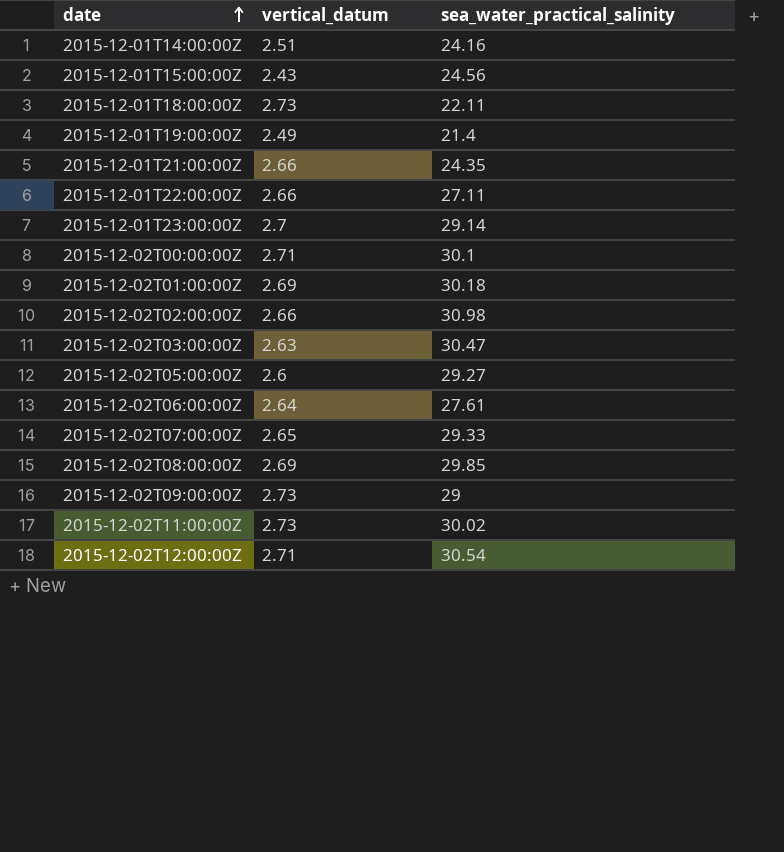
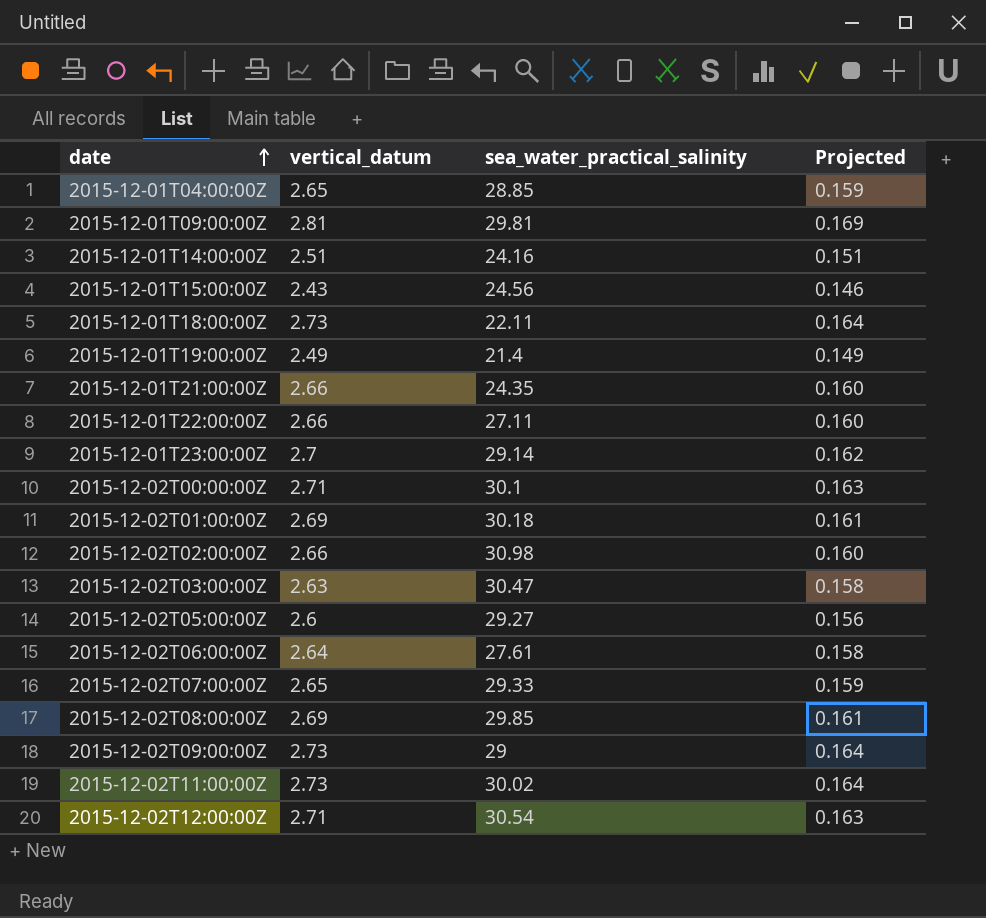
column Projected | formula: none -> [vertical_datum] * 0.06
row 2015-12-01T04:00:00Z: none -> 2.65 | 28.85 | 0.159
row 2015-12-01T09:00:00Z: none -> 2.81 | 29.81 | 0.169

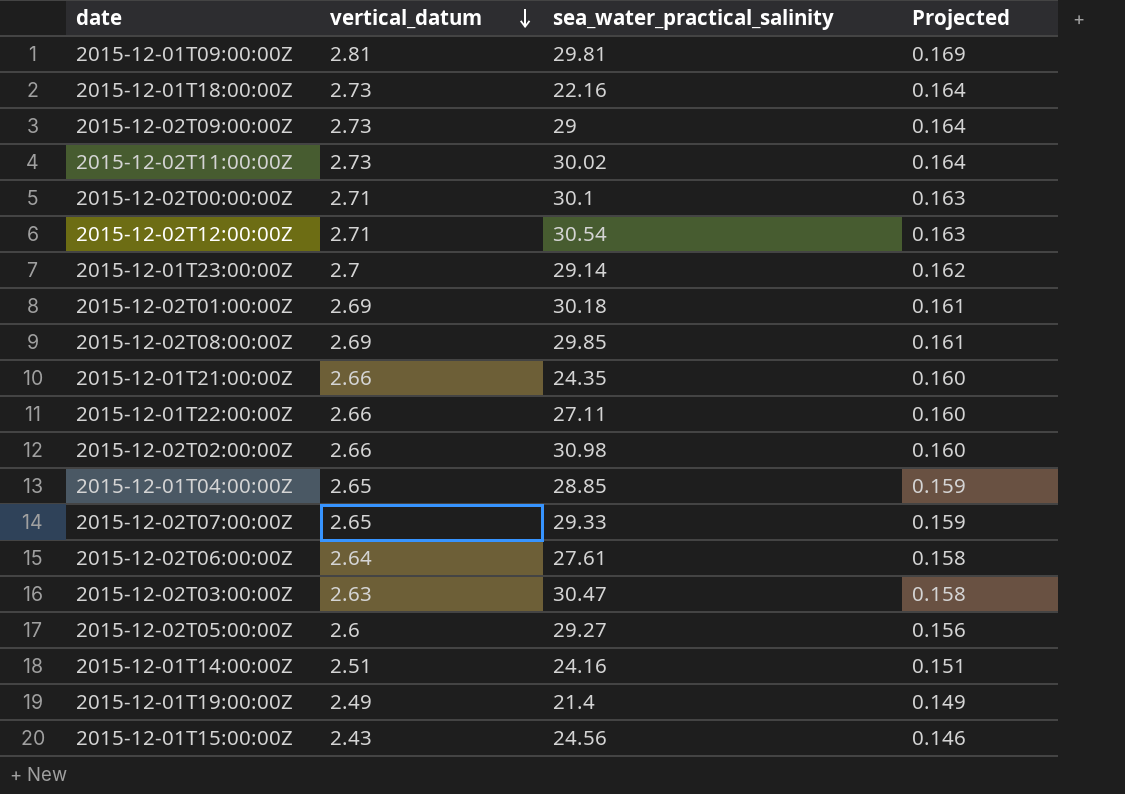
row order: date ascending -> vertical_datum descending
2015-12-01T18:00:00Z | sea_water_practical_salinity: 22.11 -> 22.16

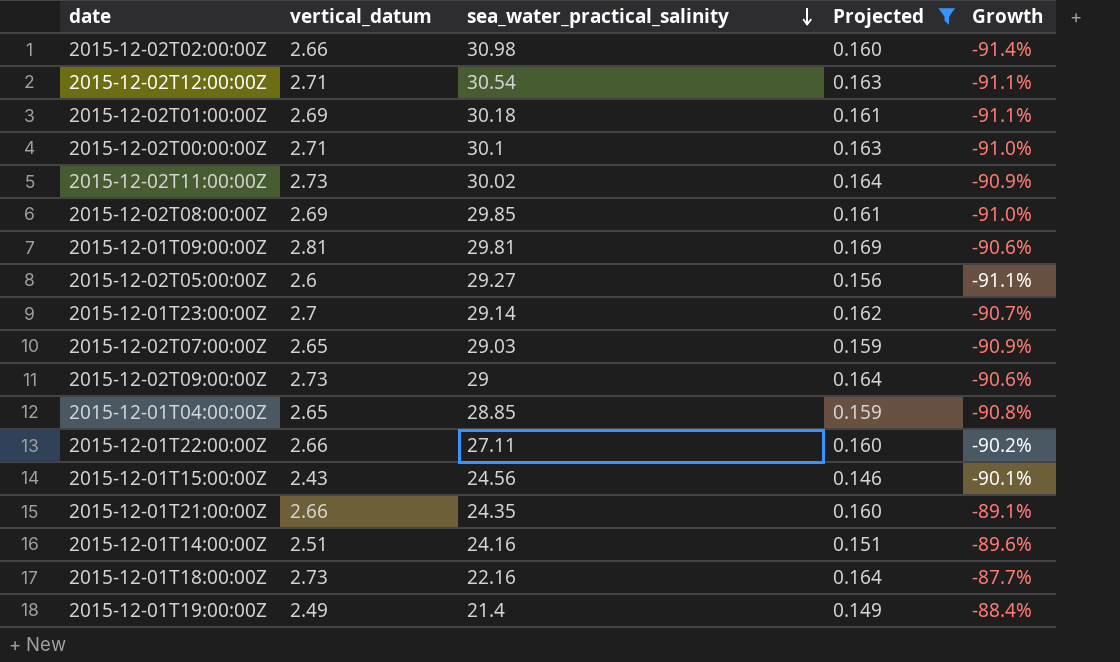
filter: none -> Projected != 0.158
row order: vertical_datum descending -> sea_water_practical_salinity descending
column Growth | formula: none -> ([vertical_datum] - [sea_water_practical_salinity]) / [sea_water_practical_salinity]
2015-12-02T07:00:00Z | sea_water_practical_salinity: 29.33 -> 29.03

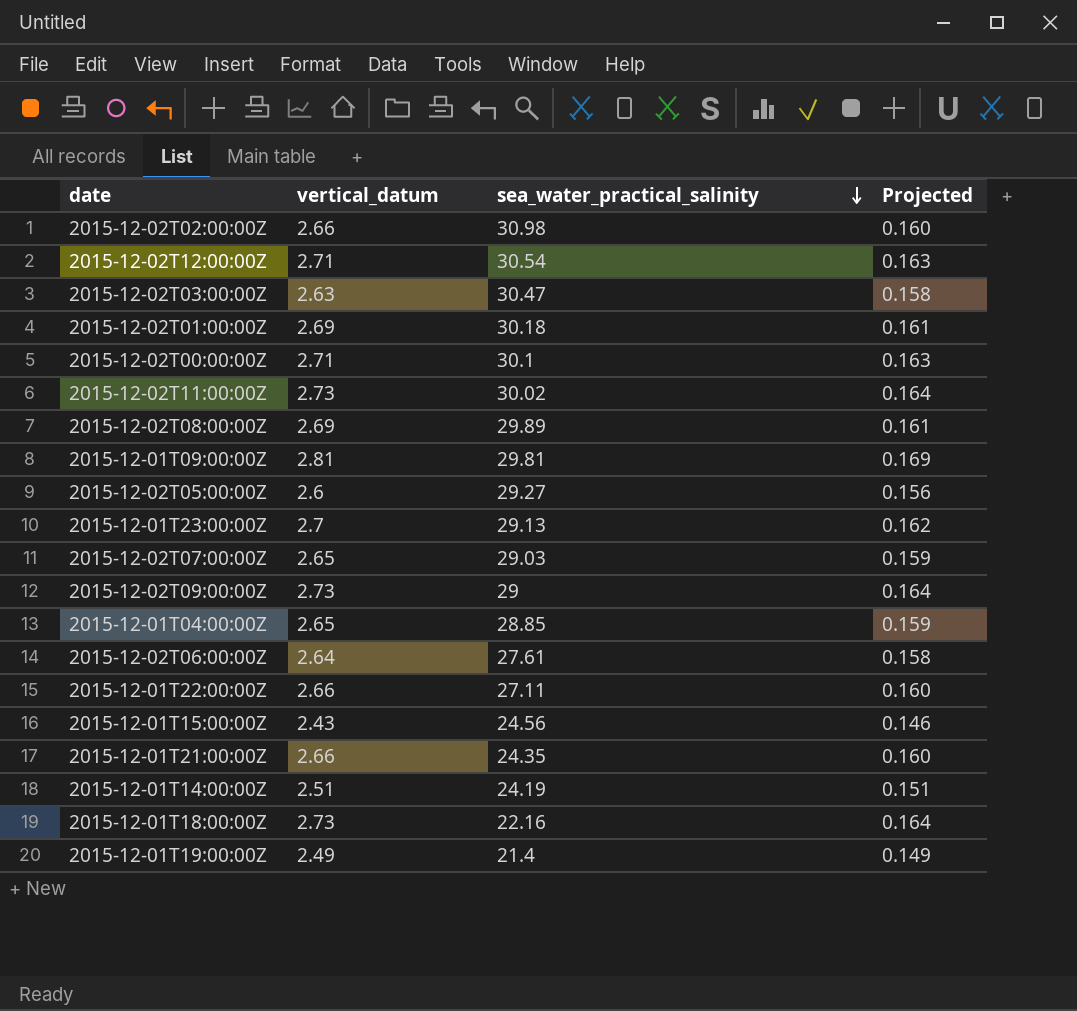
filter: Projected != 0.158 -> none
column Growth | formula: ([vertical_datum] - [sea_water_practical_salinity]) / [sea_water_practical_salinity] -> none
2015-12-02T08:00:00Z | sea_water_practical_salinity: 29.85 -> 29.89
2015-12-01T23:00:00Z | sea_water_practical_salinity: 29.14 -> 29.13
2015-12-01T14:00:00Z | sea_water_practical_salinity: 24.16 -> 24.19

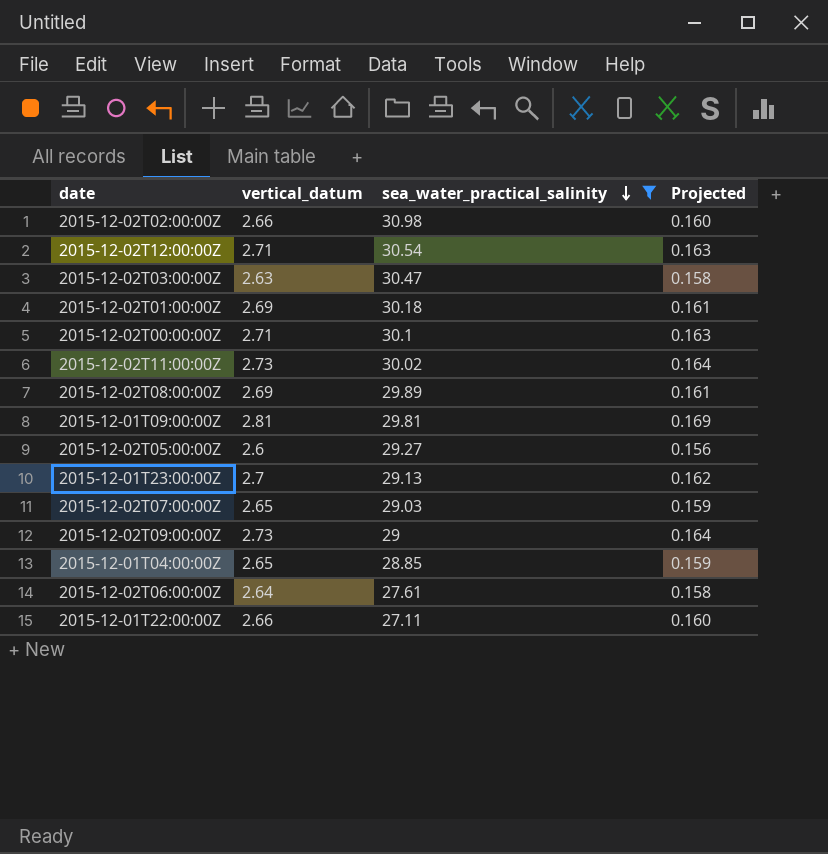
filter: none -> sea_water_practical_salinity >= 27.11

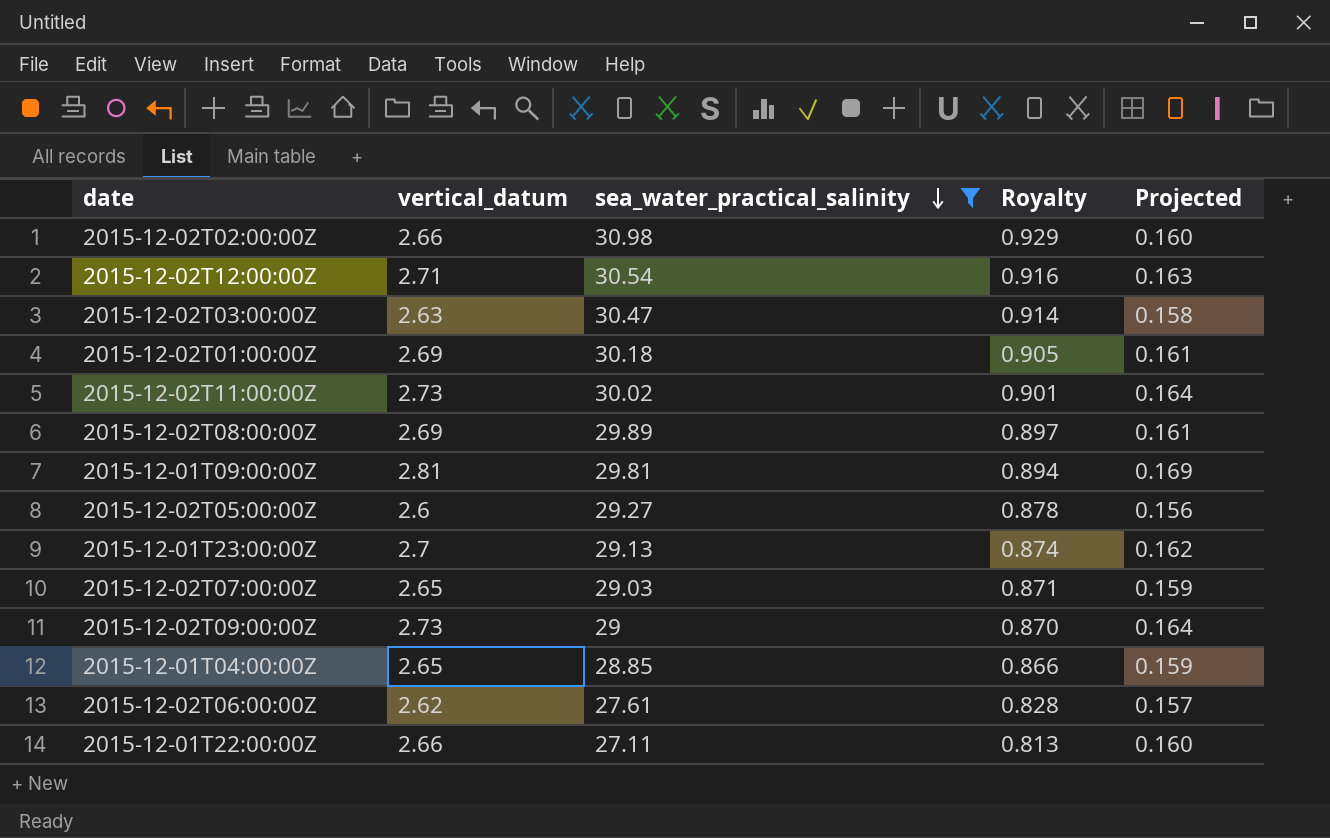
column Royalty | formula: none -> [sea_water_practical_salinity] * 0.03
row 2015-12-02T00:00:00Z: 2.71 | 30.1 | 0.163 -> none
2015-12-02T06:00:00Z | vertical_datum: 2.64 -> 2.62
2015-12-02T06:00:00Z | Projected: 0.158 -> 0.157

